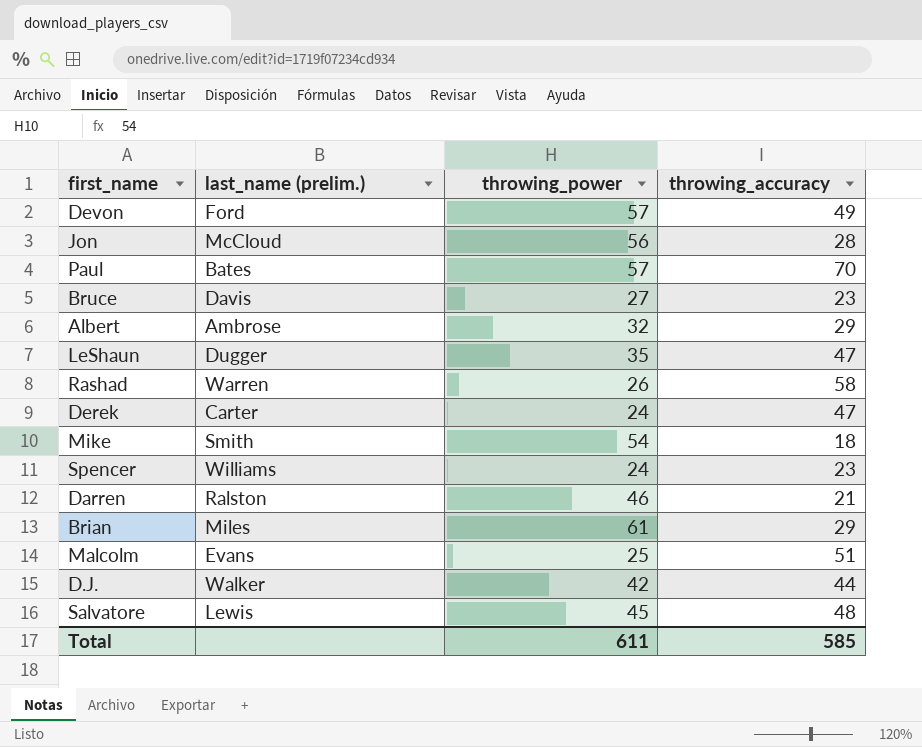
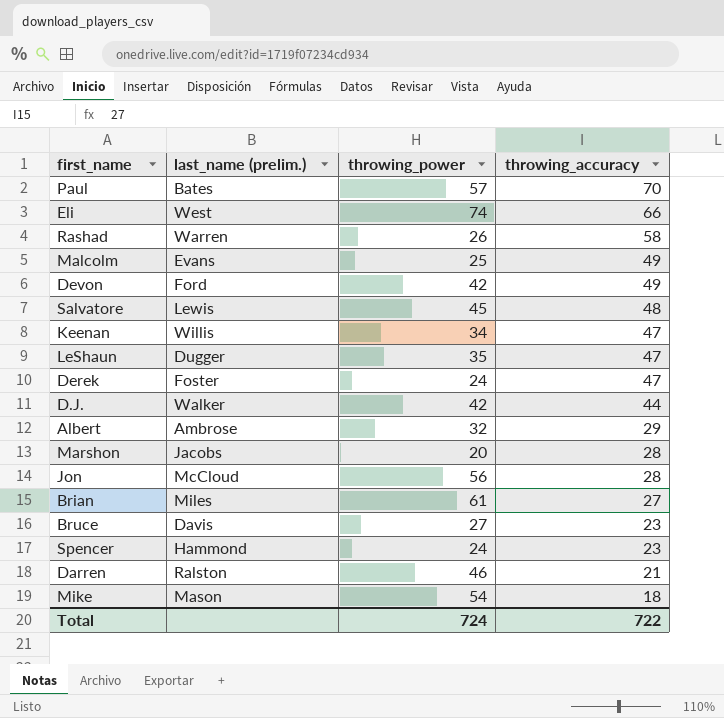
row order: none -> throwing_accuracy descending
row Eli: none -> West | 74 | 66
Malcolm | throwing_accuracy: 51 -> 49
Devon | throwing_power: 57 -> 42
row Keenan: none -> Willis | 34 | 47
Derek | last_name (prelim.): Carter -> Foster
row Marshon: none -> Jacobs | 20 | 28
Brian | throwing_accuracy: 29 -> 27
Spencer | last_name (prelim.): Williams -> Hammond
Mike | last_name (prelim.): Smith -> Mason
Total | throwing_power: 611 -> 724
Total | throwing_accuracy: 585 -> 722

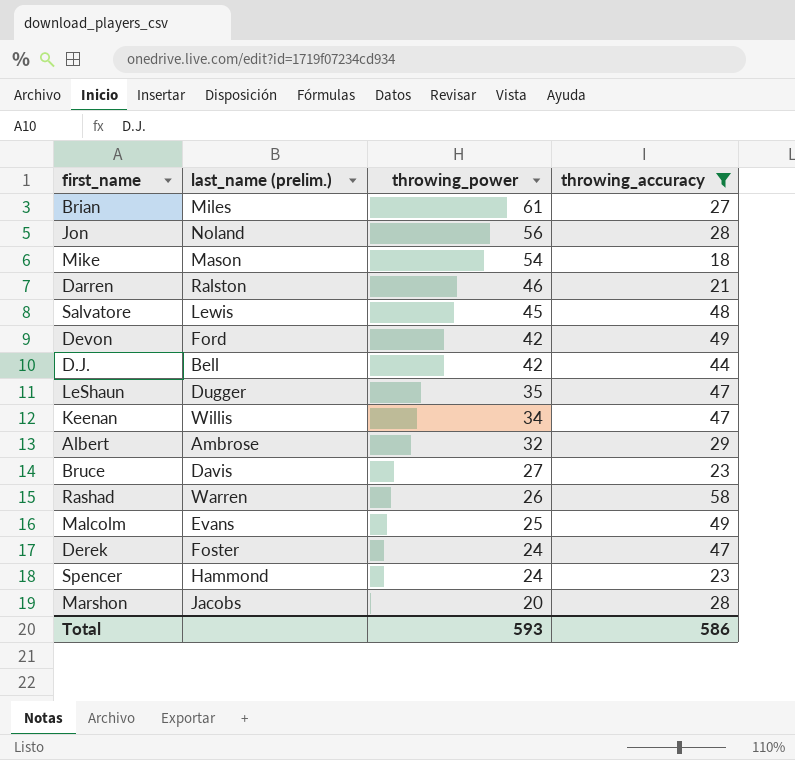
filter: none -> throwing_accuracy <= 58
row order: throwing_accuracy descending -> throwing_power descending
Jon | last_name (prelim.): McCloud -> Noland
D.J. | last_name (prelim.): Walker -> Bell
Total | throwing_power: 724 -> 593
Total | throwing_accuracy: 722 -> 586

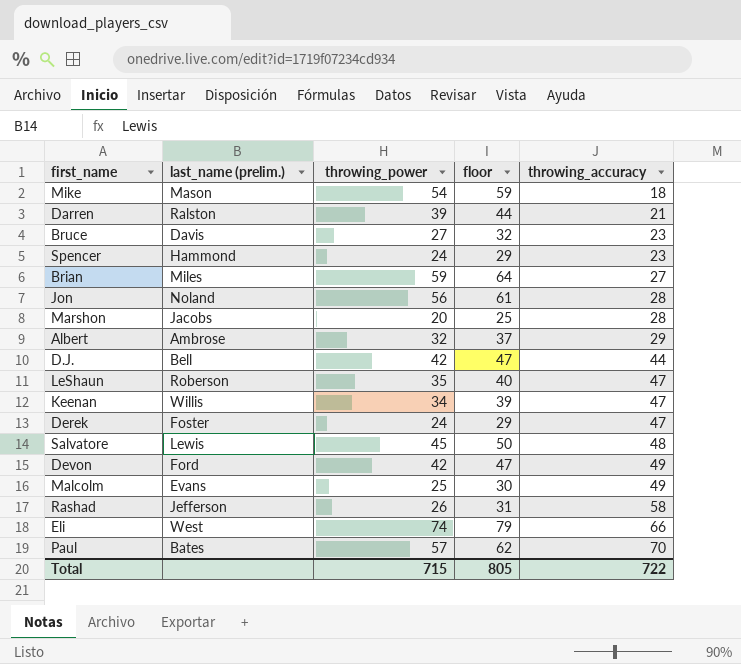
filter: throwing_accuracy <= 58 -> none
row order: throwing_power descending -> throwing_accuracy ascending
column floor | formula: none -> [throwing_power] + 5
Darren | throwing_power: 46 -> 39
Brian | throwing_power: 61 -> 59
LeShaun | last_name (prelim.): Dugger -> Roberson
Rashad | last_name (prelim.): Warren -> Jefferson
Total | throwing_power: 593 -> 715
Total | throwing_accuracy: 586 -> 722

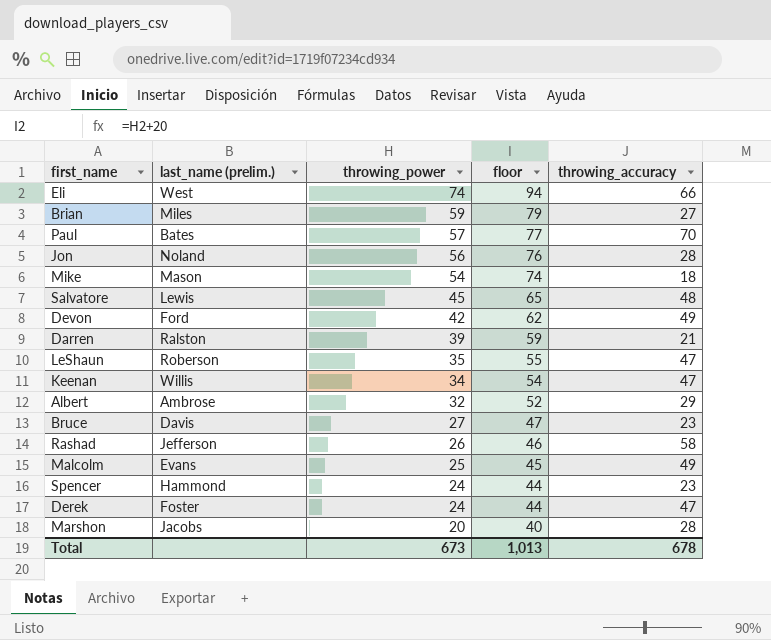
row order: throwing_accuracy ascending -> throwing_power descending
column floor | formula: [throwing_power] + 5 -> [throwing_power] + 20
row D.J.: Bell | 42 | 47 | 44 -> none
Total | throwing_power: 715 -> 673
Total | floor: 805 -> 1,013
Total | throwing_accuracy: 722 -> 678

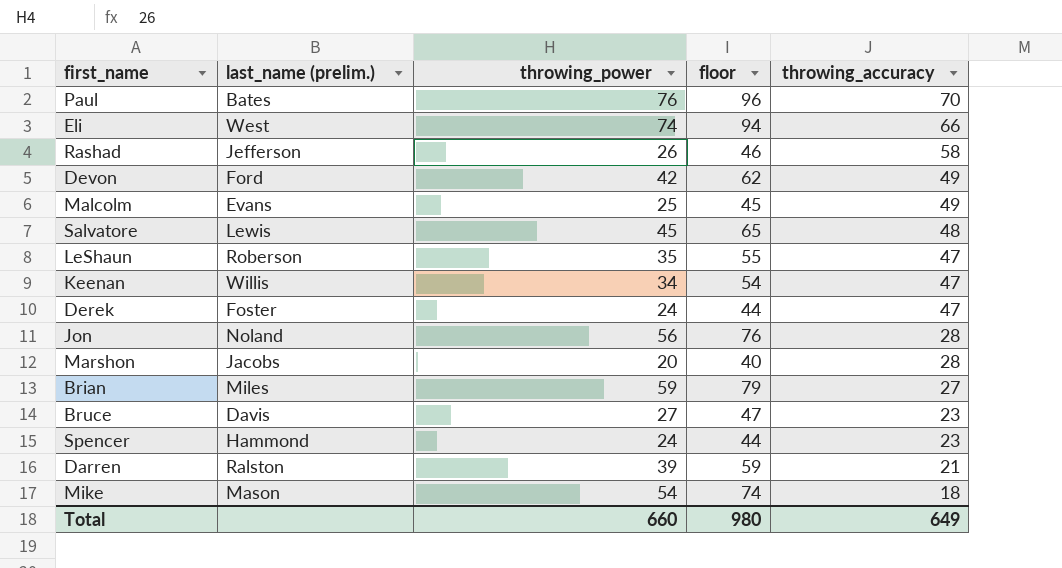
row order: throwing_power descending -> throwing_accuracy descending
row Albert: Ambrose | 32 | 52 | 29 -> none
Paul | throwing_power: 57 -> 76
Paul | floor: 77 -> 96
Total | throwing_power: 673 -> 660
Total | floor: 1,013 -> 980
Total | throwing_accuracy: 678 -> 649

